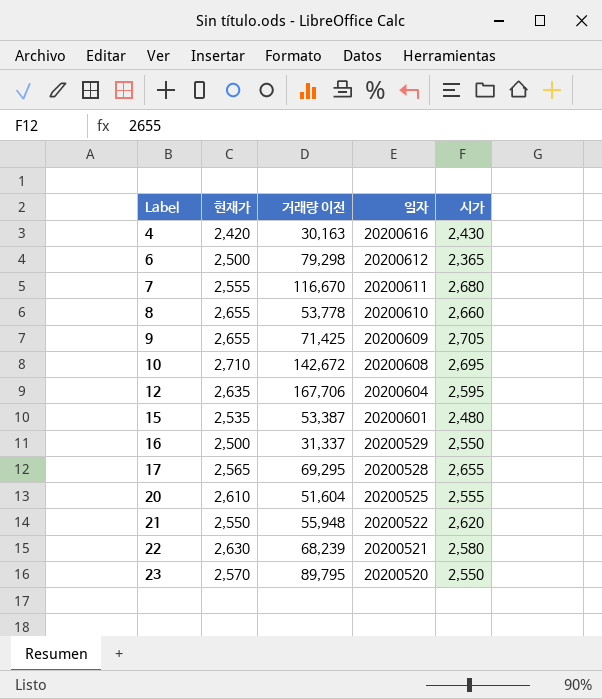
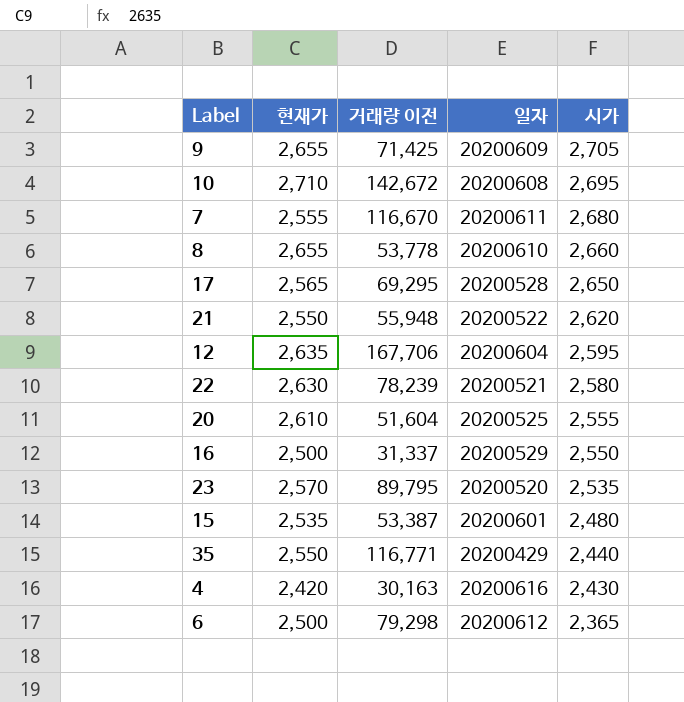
row order: Label ascending -> 시가 descending
17 | 시가: 2,655 -> 2,650
22 | 거래량 이전: 68,239 -> 78,239
23 | 시가: 2,550 -> 2,535
row 35: none -> 2,550 | 116,771 | 20200429 | 2,440

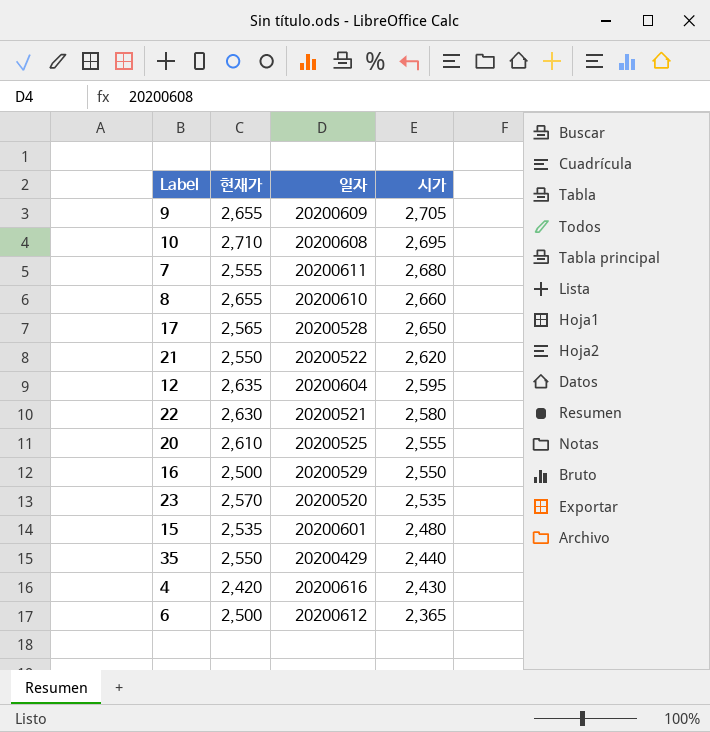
column 거래량 이전 | position: 3 -> none

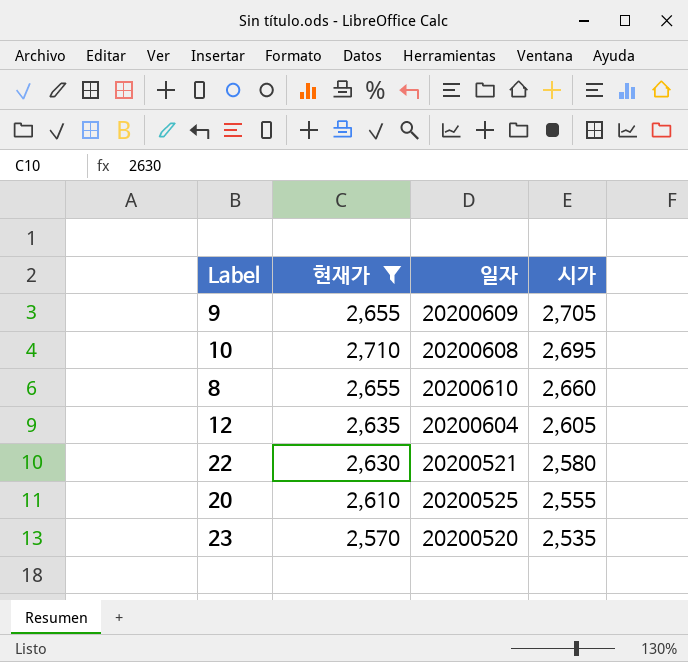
filter: none -> 현재가 >= 2,570
12 | 시가: 2,595 -> 2,605

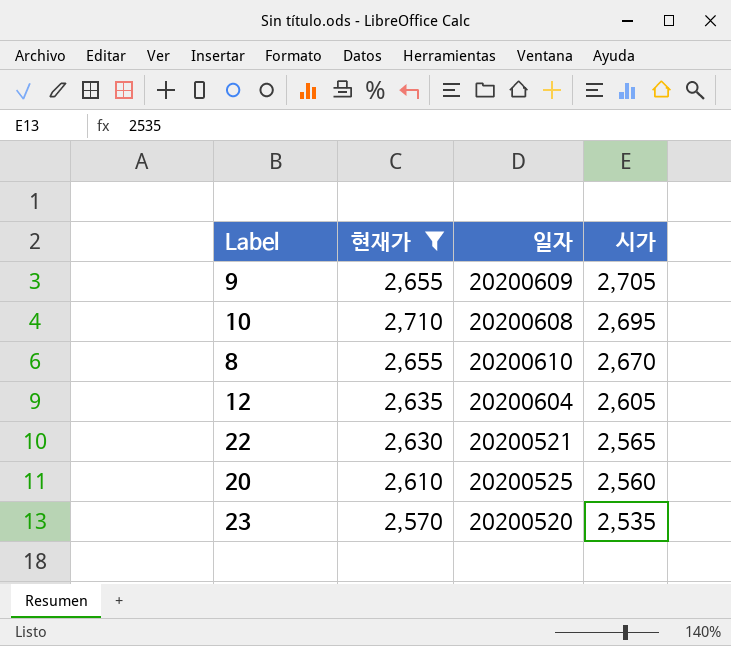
8 | 시가: 2,660 -> 2,670
22 | 시가: 2,580 -> 2,565
20 | 시가: 2,555 -> 2,560

